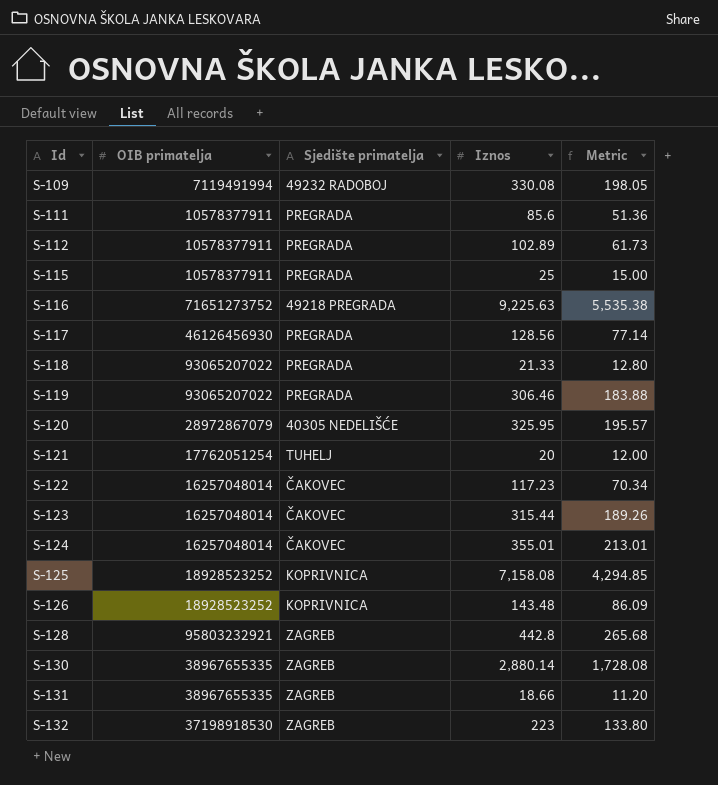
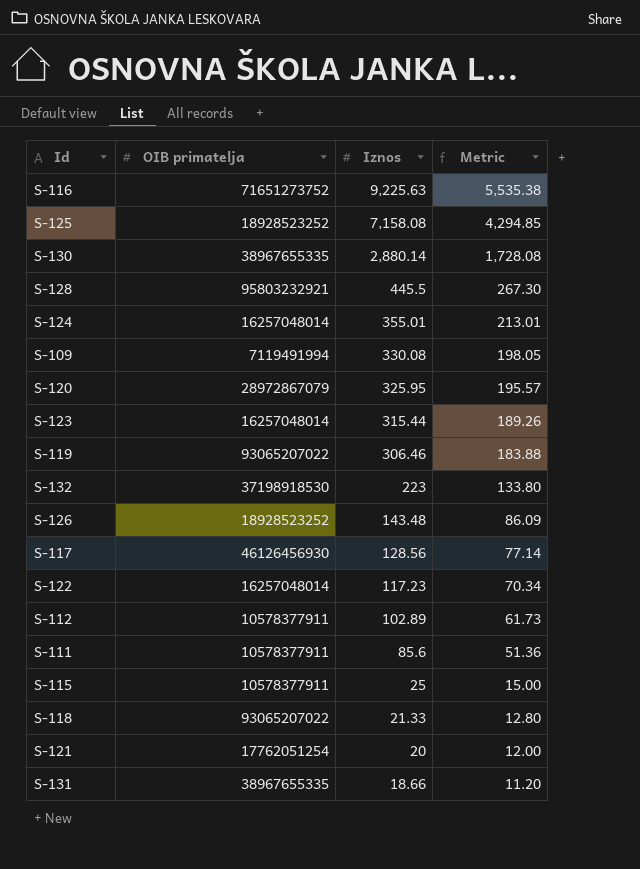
row order: Id ascending -> Iznos descending
column Sjedište primatelja | position: 3 -> none
S-128 | Iznos: 442.8 -> 445.5
S-128 | Metric: 265.68 -> 267.30

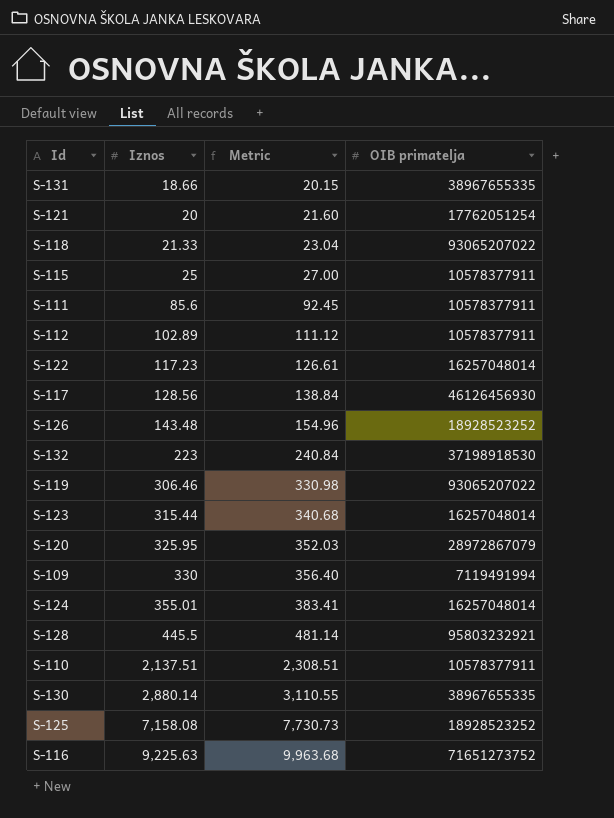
row order: Iznos descending -> Iznos ascending
column Metric | formula: [Iznos] * 0.6 -> [Iznos] * 1.08
column OIB primatelja | position: 2 -> 4
S-109 | Iznos: 330.08 -> 330
row S-110: none -> 2,137.51 | 2,308.51 | 10578377911

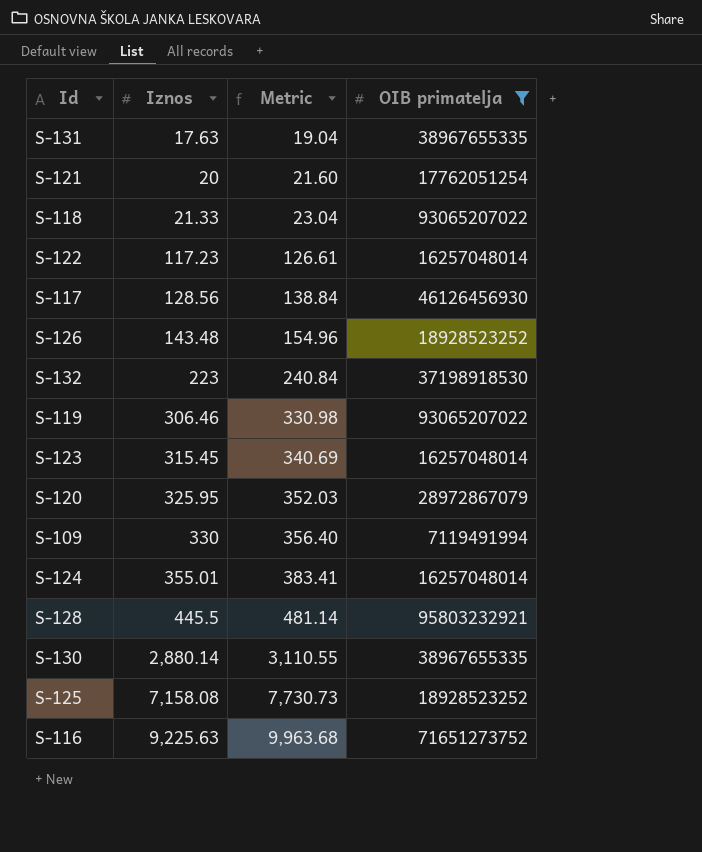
filter: none -> OIB primatelja != 10578377911
S-131 | Iznos: 18.66 -> 17.63
S-131 | Metric: 20.15 -> 19.04
S-123 | Iznos: 315.44 -> 315.45
S-123 | Metric: 340.68 -> 340.69

